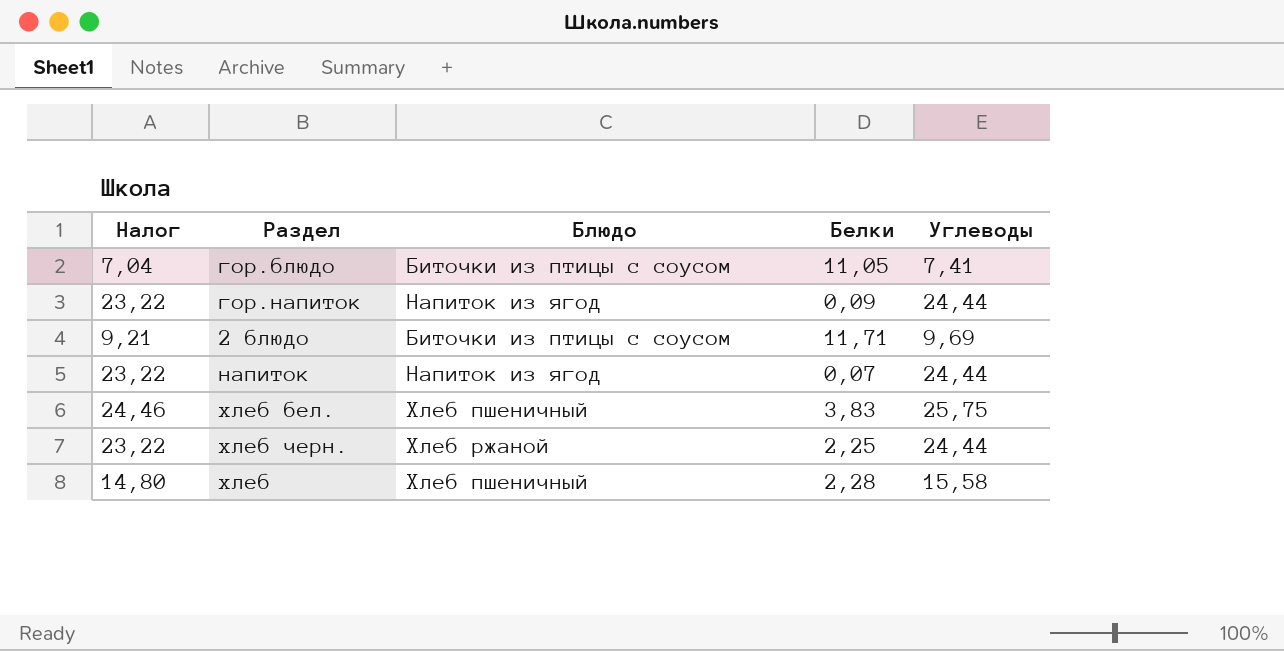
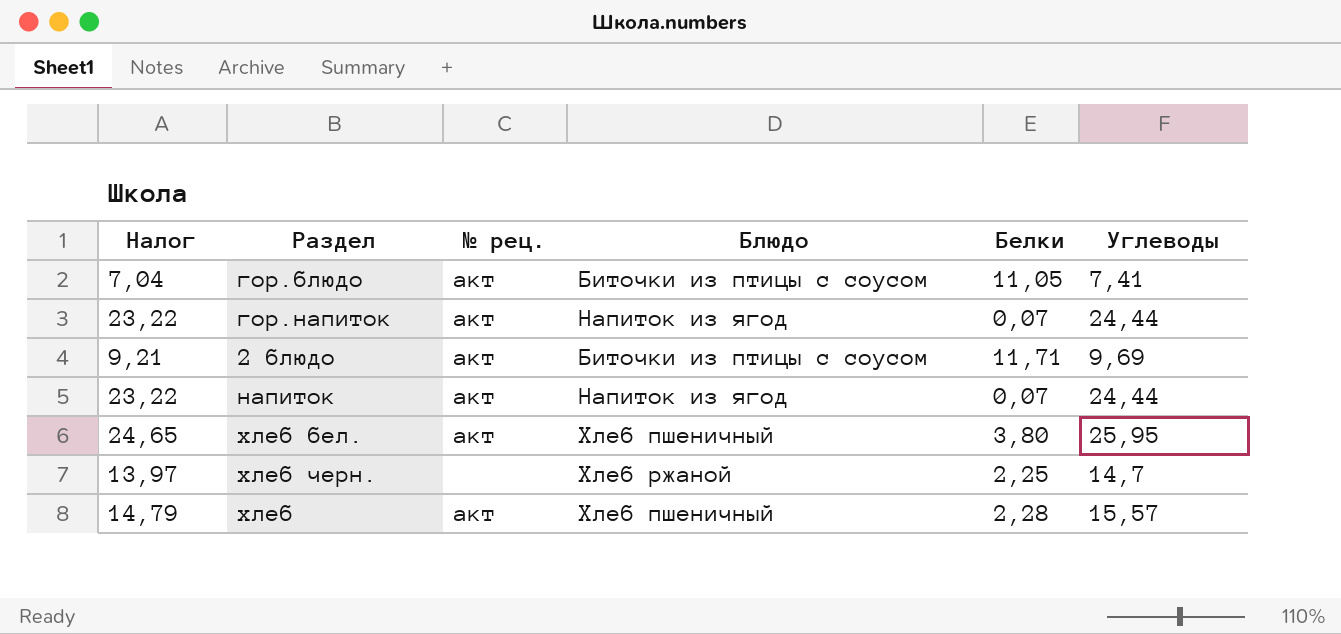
column № рец. | position: none -> 3
гор.напиток | Белки: 0,09 -> 0,07
хлеб бел. | Налог: 24,46 -> 24,65
хлеб бел. | Белки: 3,83 -> 3,80
хлеб бел. | Углеводы: 25,75 -> 25,95
хлеб черн. | Налог: 23,22 -> 13,97
хлеб черн. | Углеводы: 24,44 -> 14,7
хлеб | Налог: 14,80 -> 14,79
хлеб | Углеводы: 15,58 -> 15,57

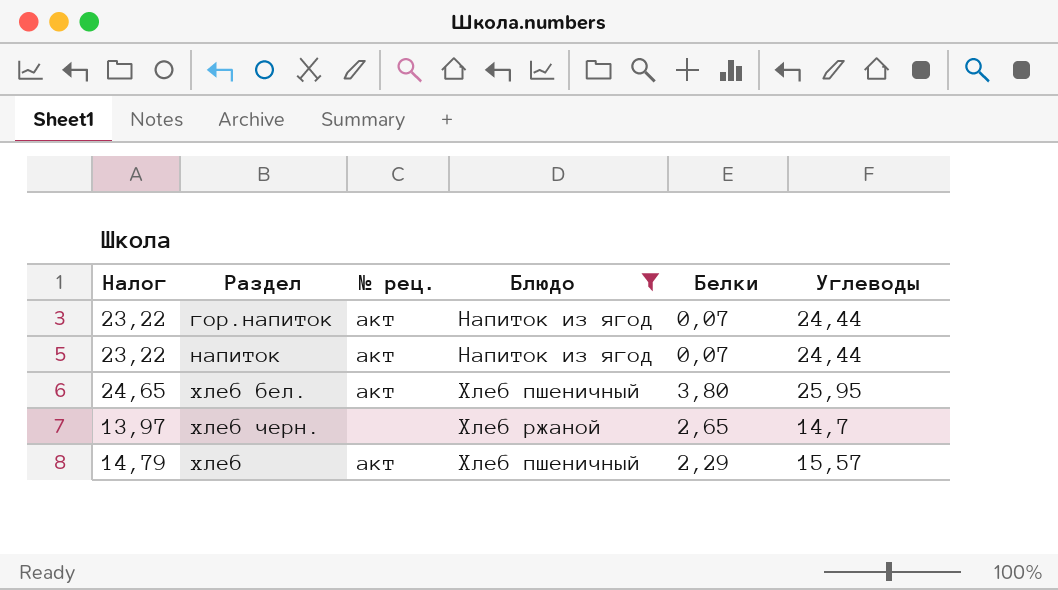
filter: none -> Блюдо != Биточки из птицы с соусом
хлеб черн. | Белки: 2,25 -> 2,65
хлеб | Белки: 2,28 -> 2,29

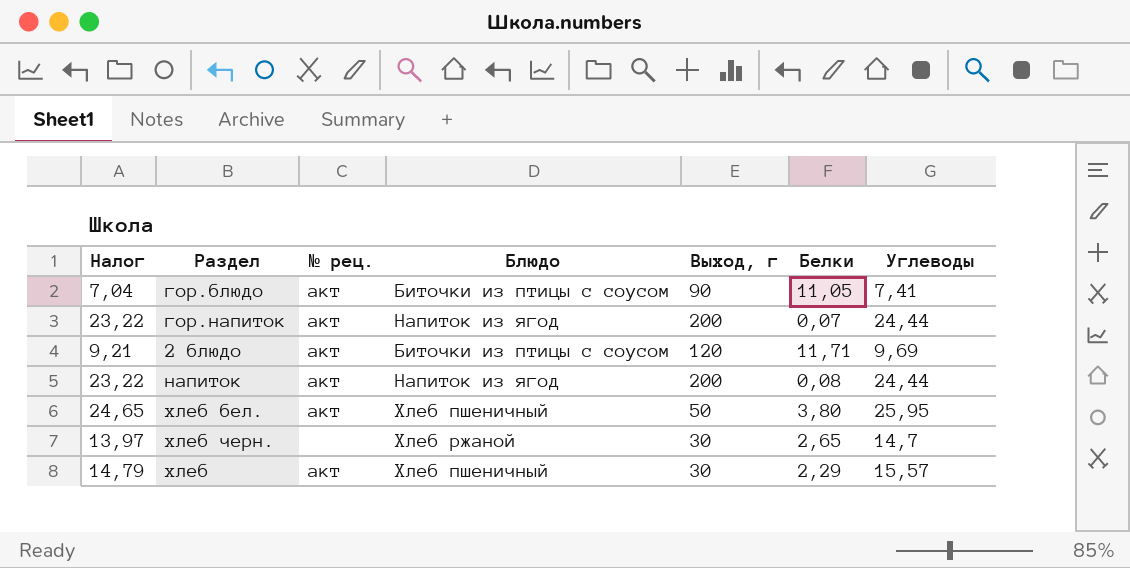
filter: Блюдо != Биточки из птицы с соусом -> none
column Выход, г | position: none -> 5
напиток | Белки: 0,07 -> 0,08

